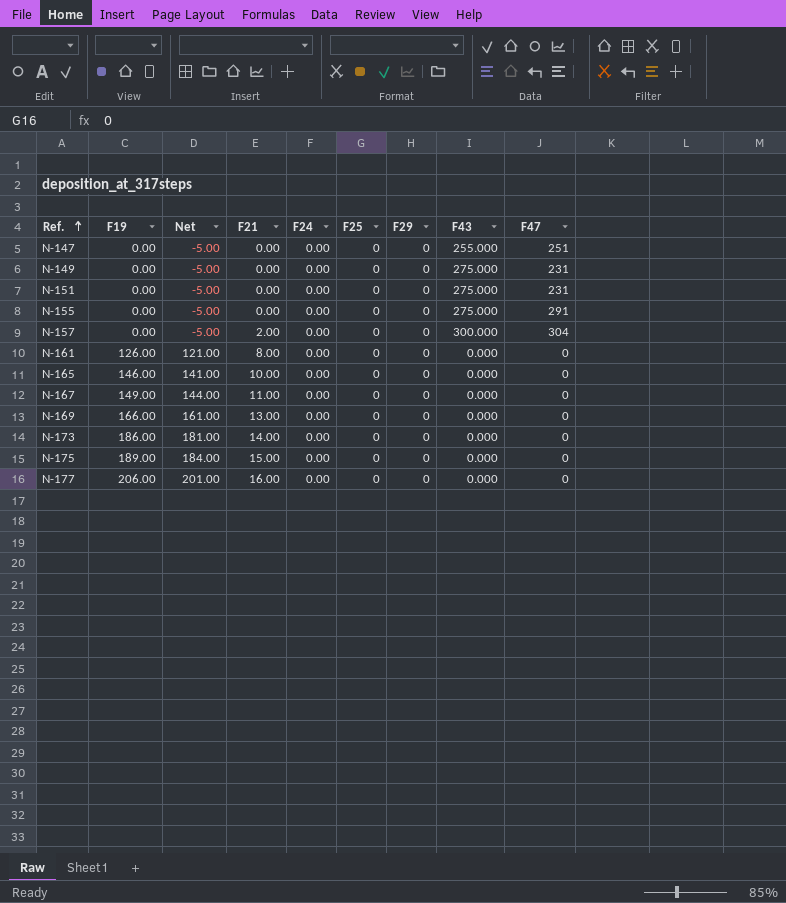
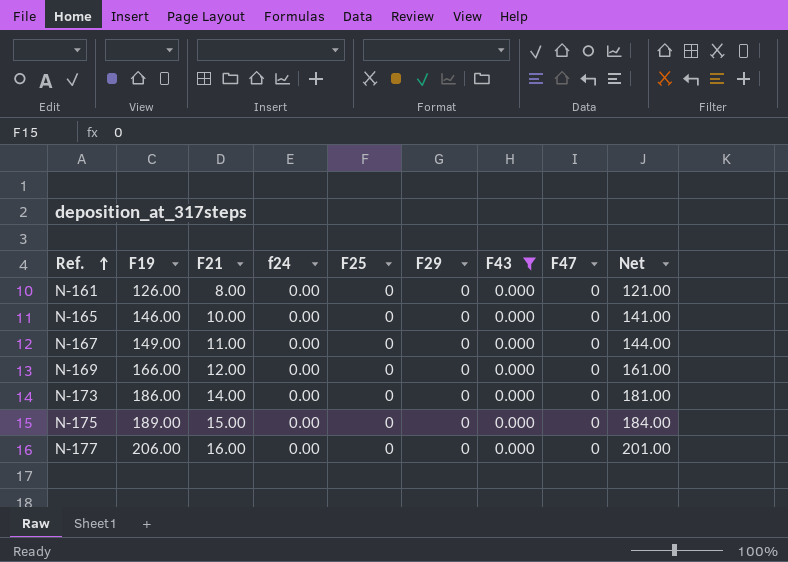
filter: none -> F43 = 0.000
column name: F24 -> f24
column Net | position: 3 -> 9
N-169 | F21: 13.00 -> 12.00

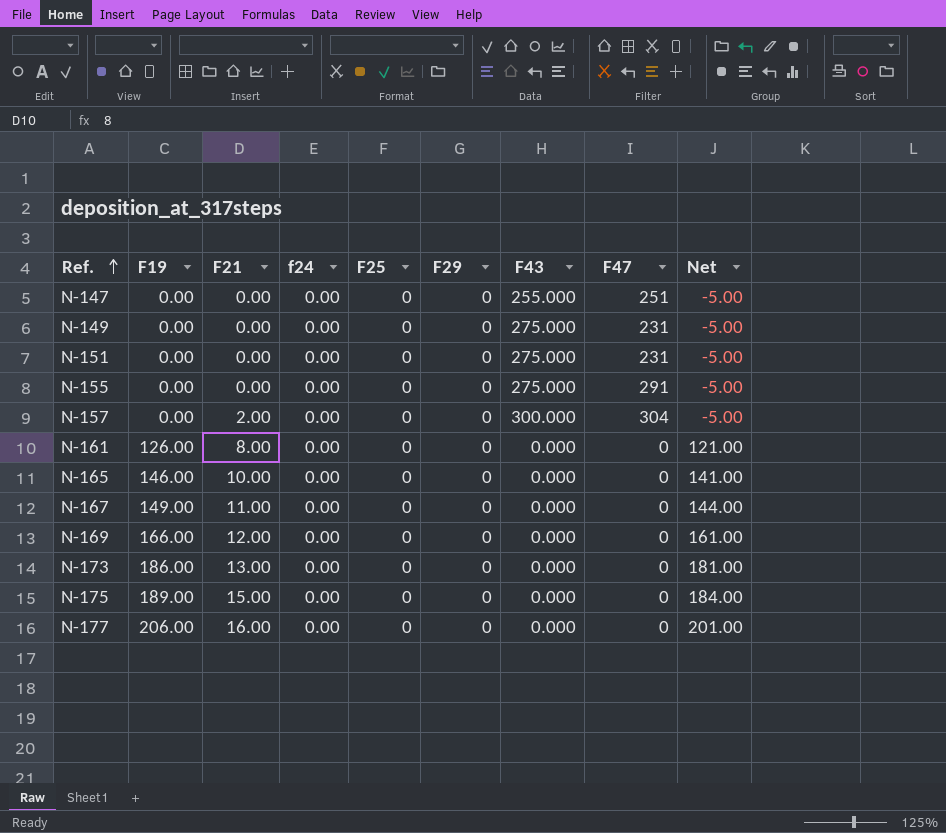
filter: F43 = 0.000 -> none
N-173 | F21: 14.00 -> 13.00

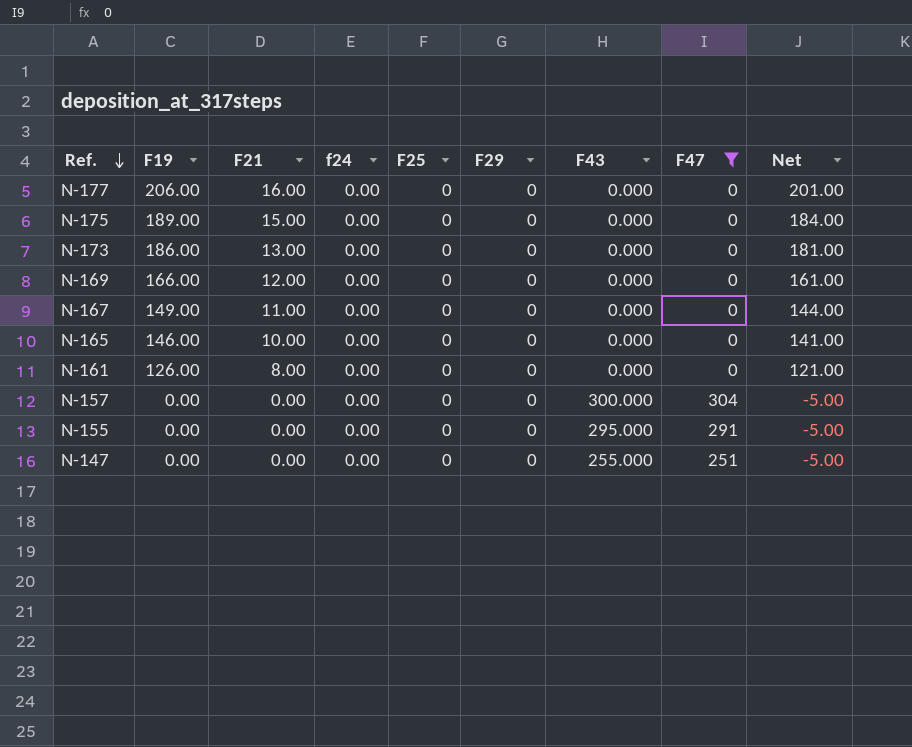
filter: none -> F47 != 231
row order: Ref. ascending -> Ref. descending
N-157 | F21: 2.00 -> 0.00
N-155 | F43: 275.000 -> 295.000

